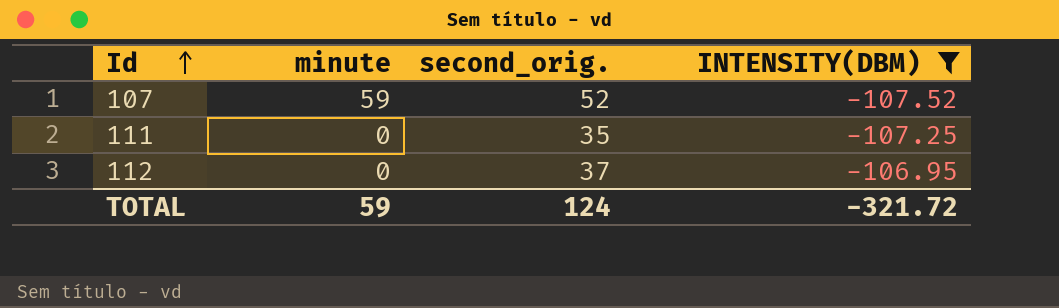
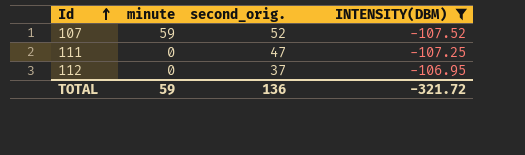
111 | second_orig.: 35 -> 47
TOTAL | second_orig.: 124 -> 136

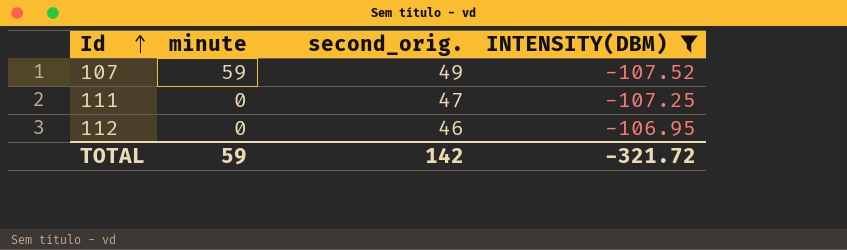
107 | second_orig.: 52 -> 49
112 | second_orig.: 37 -> 46
TOTAL | second_orig.: 136 -> 142

